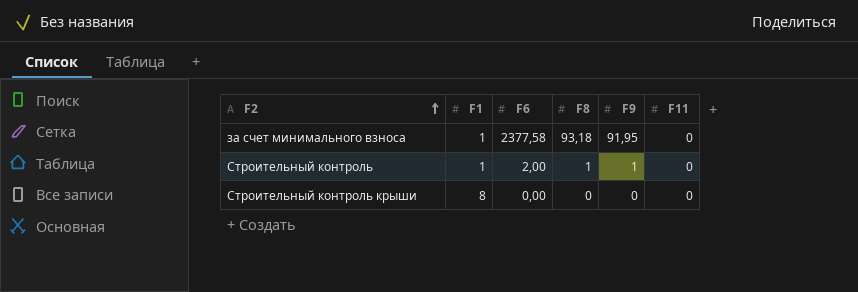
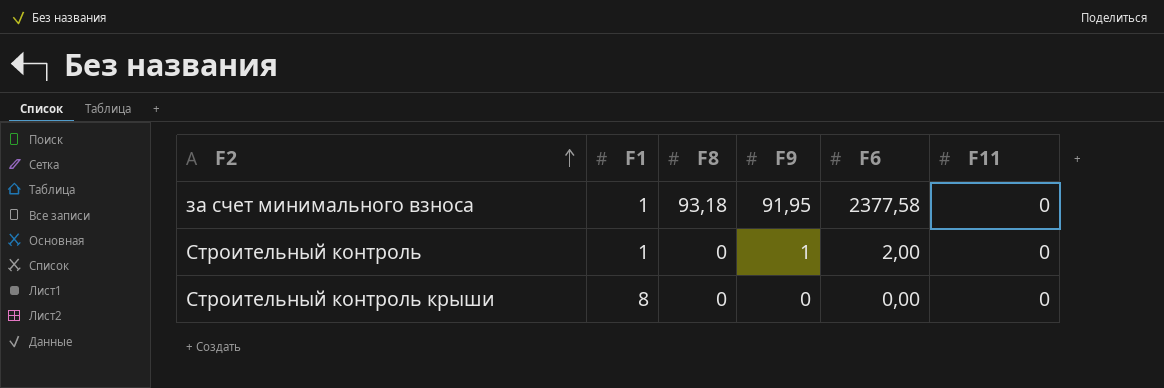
column F6 | position: 3 -> 5
Строительный контроль | F8: 1 -> 0

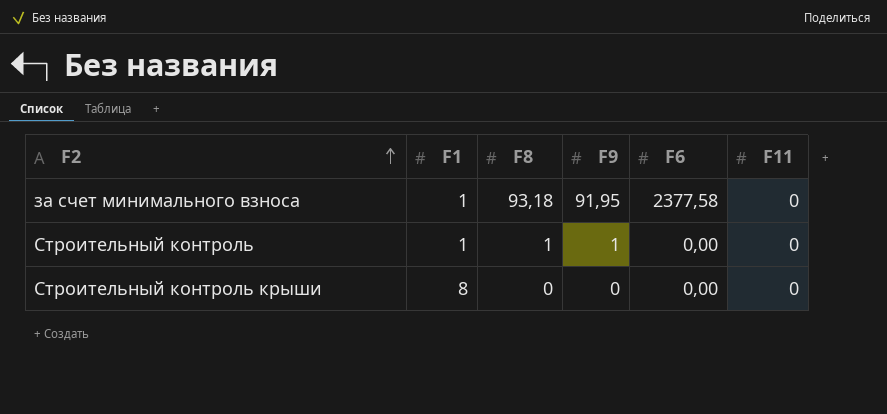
Строительный контроль | F8: 0 -> 1
Строительный контроль | F6: 2,00 -> 0,00

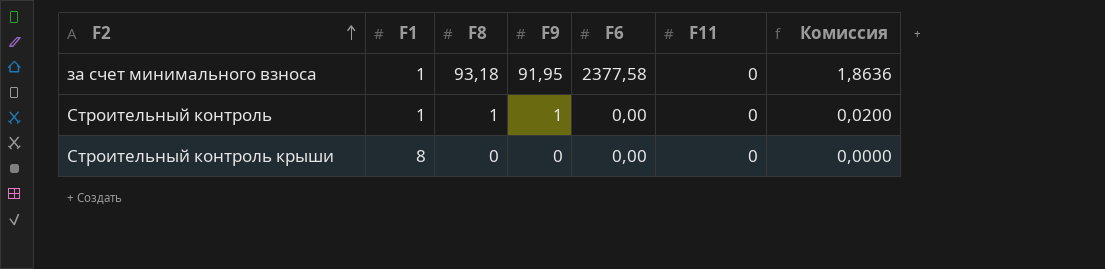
column Комиссия | formula: none -> [F8] * 0,02

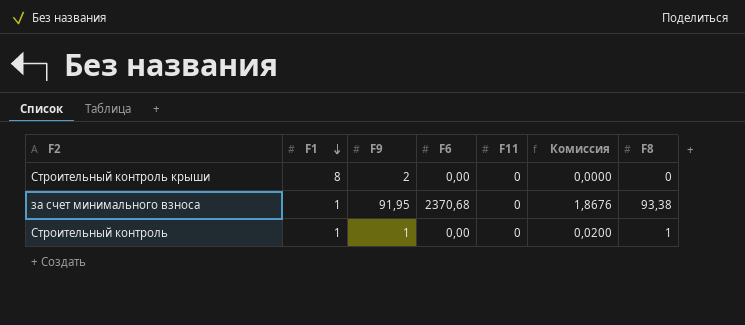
row order: F2 ascending -> F1 descending
column F8 | position: 3 -> 7
Строительный контроль крыши | F9: 0 -> 2
за счет минимального взноса | F6: 2377,58 -> 2370,68
за счет минимального взноса | Комиссия: 1,8636 -> 1,8676
за счет минимального взноса | F8: 93,18 -> 93,38

